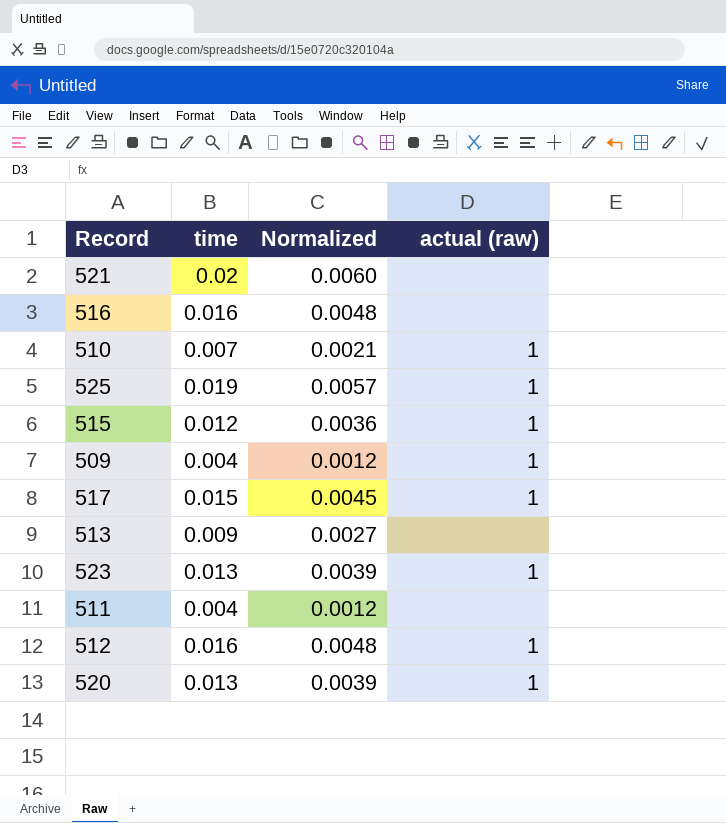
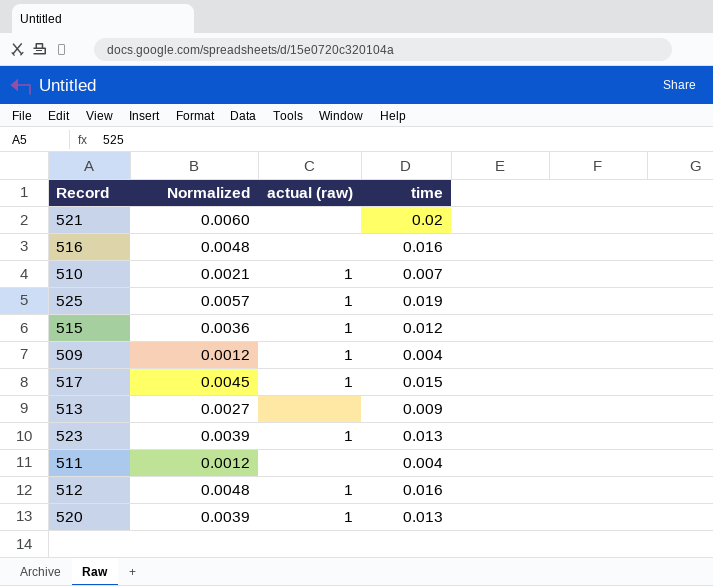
column time | position: 2 -> 4

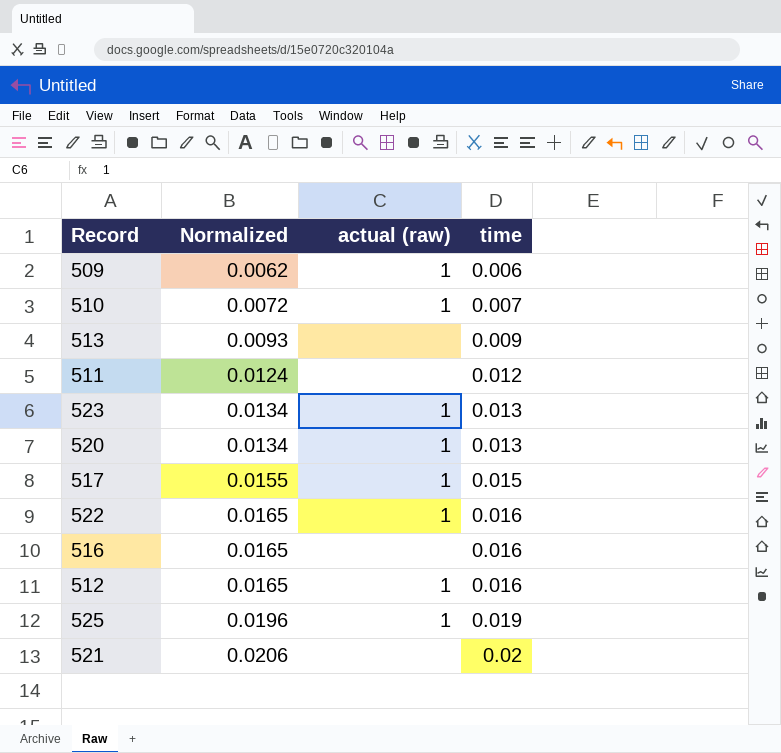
row order: none -> Normalized ascending
column Normalized | formula: [time] * 0.3 -> [time] * 1.03
row 515: 0.0036 | 1 | 0.012 -> none
509 | time: 0.004 -> 0.006
511 | time: 0.004 -> 0.012
row 522: none -> 0.0165 | 1 | 0.016

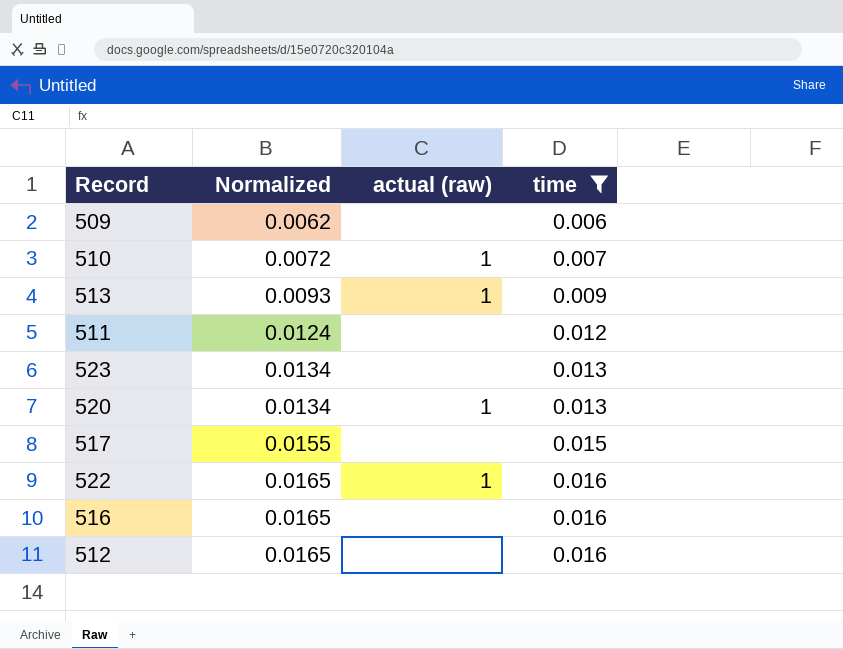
filter: none -> time <= 0.016
509 | actual (raw): 1 -> none
513 | actual (raw): none -> 1
523 | actual (raw): 1 -> none
517 | actual (raw): 1 -> none
512 | actual (raw): 1 -> none

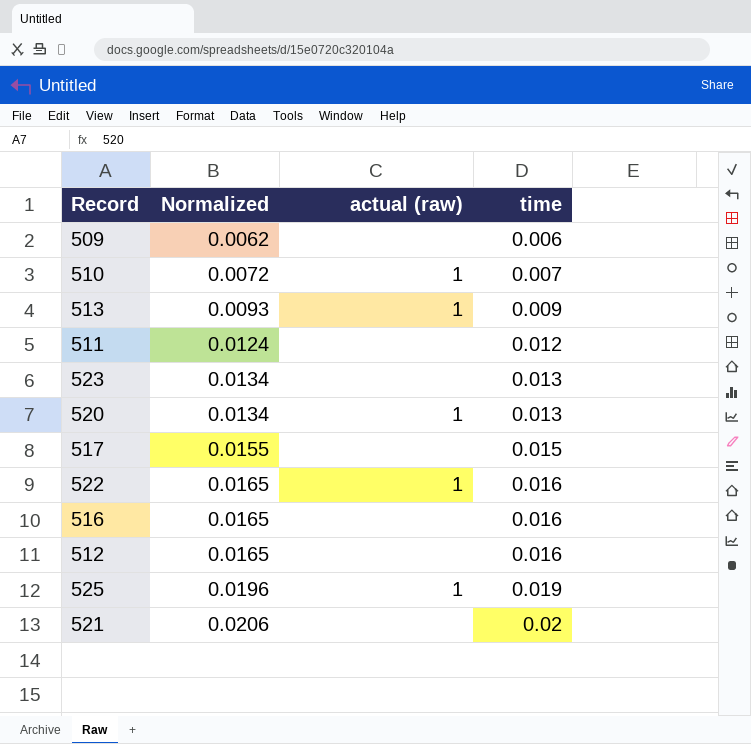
filter: time <= 0.016 -> none

